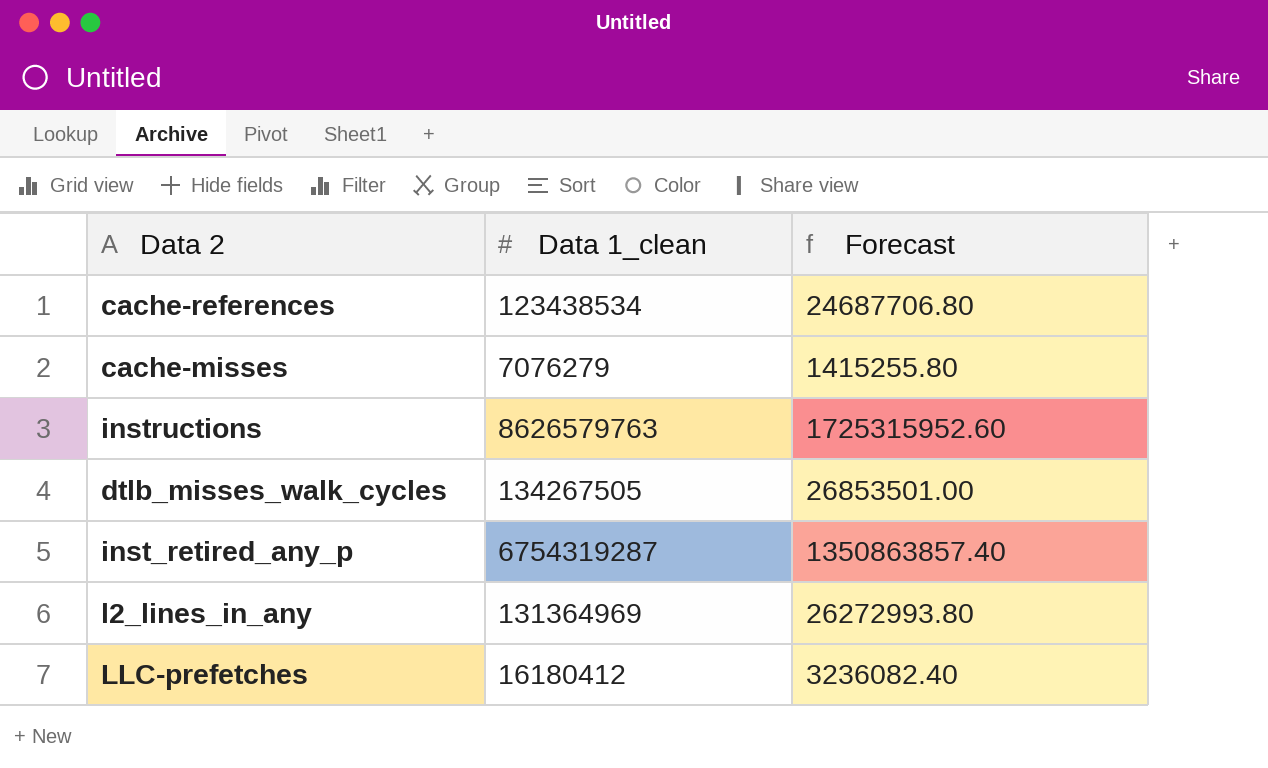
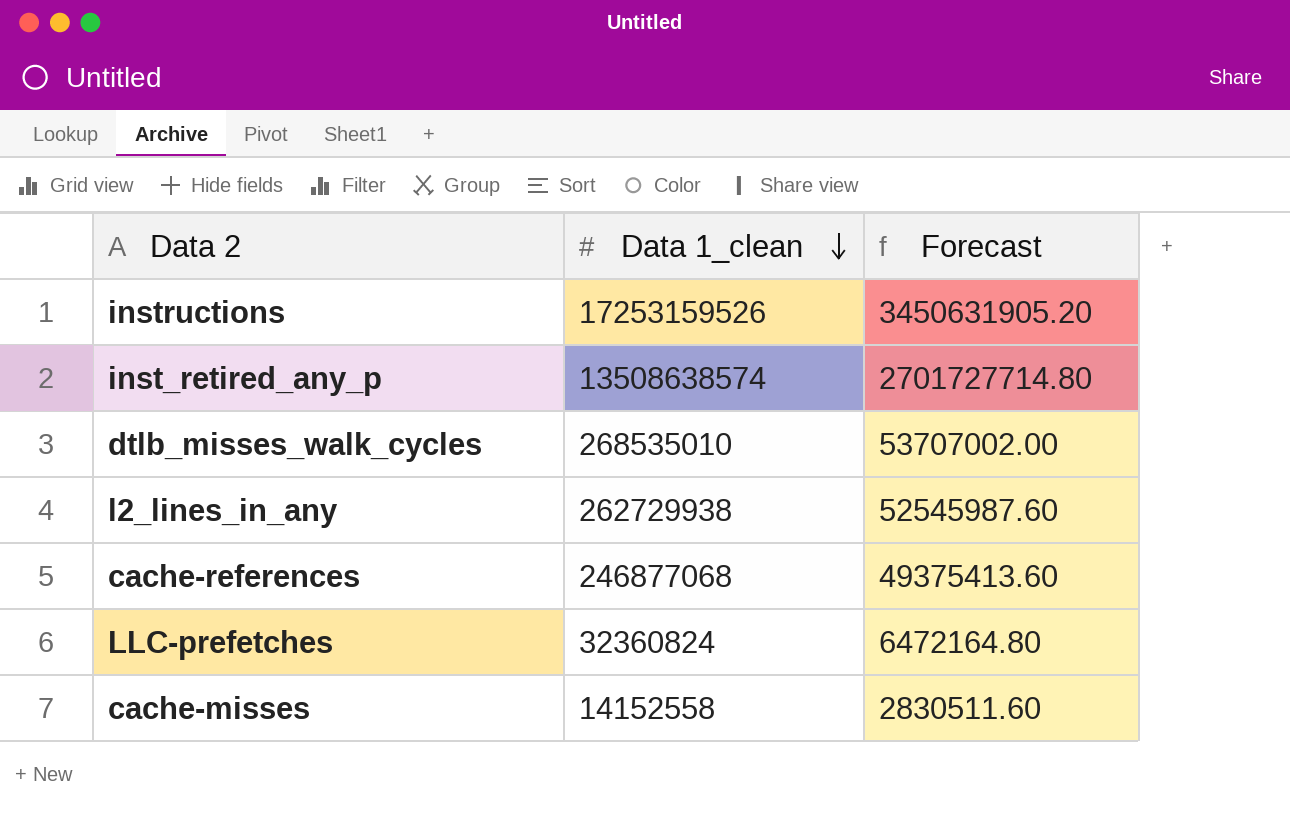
row order: none -> Data 1_clean descending
instructions | Data 1_clean: 8626579763 -> 17253159526
instructions | Forecast: 1725315952.60 -> 3450631905.20
inst_retired_any_p | Data 1_clean: 6754319287 -> 13508638574
inst_retired_any_p | Forecast: 1350863857.40 -> 2701727714.80
dtlb_misses_walk_cycles | Data 1_clean: 134267505 -> 268535010
dtlb_misses_walk_cycles | Forecast: 26853501.00 -> 53707002.00
l2_lines_in_any | Data 1_clean: 131364969 -> 262729938
l2_lines_in_any | Forecast: 26272993.80 -> 52545987.60
cache-references | Data 1_clean: 123438534 -> 246877068
cache-references | Forecast: 24687706.80 -> 49375413.60
LLC-prefetches | Data 1_clean: 16180412 -> 32360824
LLC-prefetches | Forecast: 3236082.40 -> 6472164.80
cache-misses | Data 1_clean: 7076279 -> 14152558
cache-misses | Forecast: 1415255.80 -> 2830511.60

